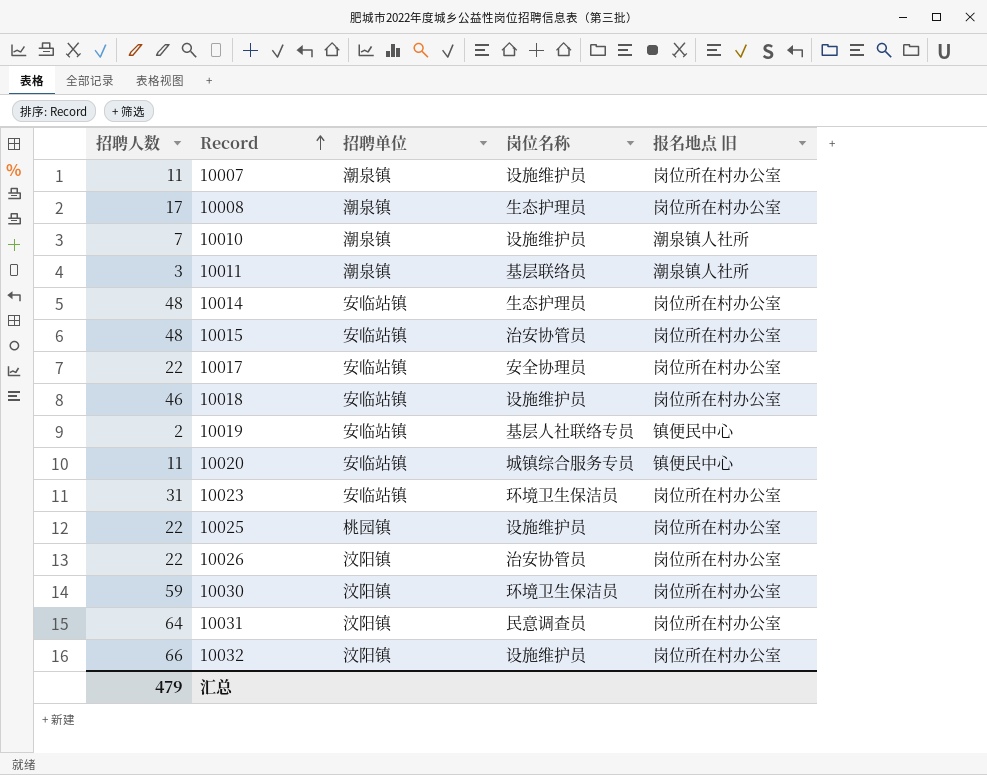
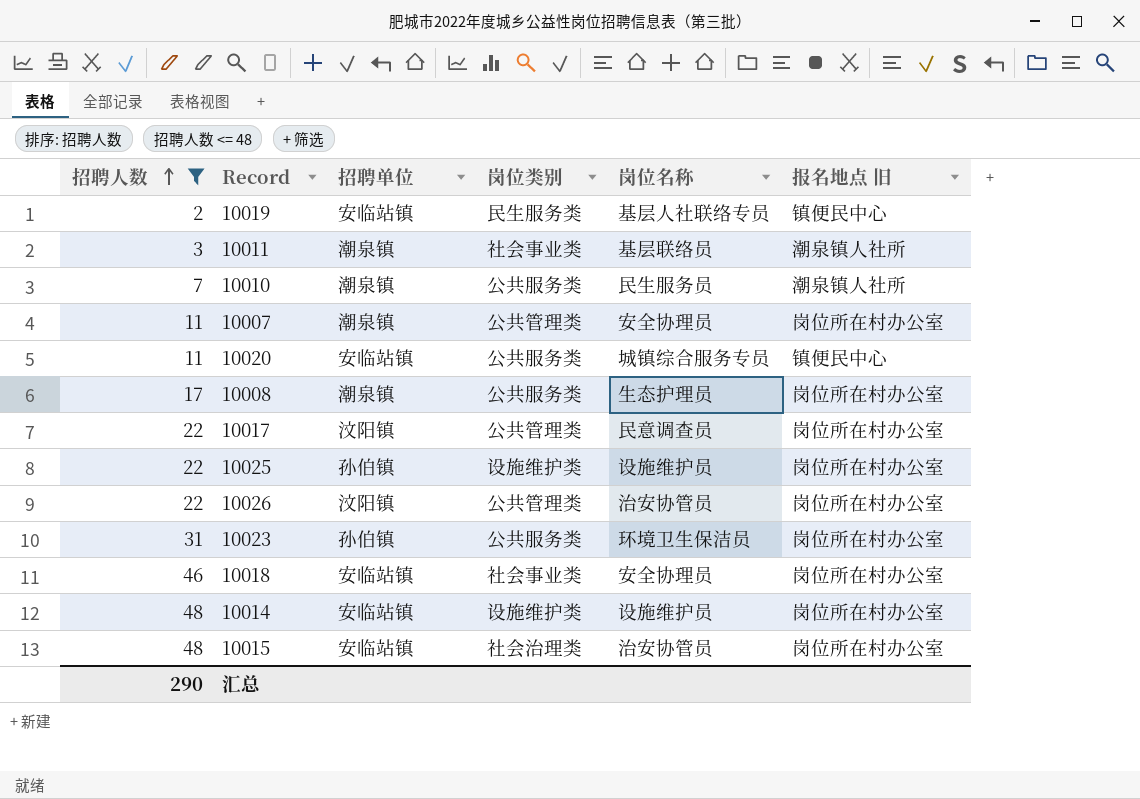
filter: none -> 招聘人数 <= 48
row order: Record ascending -> 招聘人数 ascending
column 岗位类别 | position: none -> 4
10010 | 岗位名称: 设施维护员 -> 民生服务员
10007 | 岗位名称: 设施维护员 -> 安全协理员
10017 | 招聘单位: 安临站镇 -> 汶阳镇
10017 | 岗位名称: 安全协理员 -> 民意调查员
10025 | 招聘单位: 桃园镇 -> 孙伯镇
10023 | 招聘单位: 安临站镇 -> 孙伯镇
10018 | 岗位名称: 设施维护员 -> 安全协理员
10014 | 岗位名称: 生态护理员 -> 设施维护员
汇总 | 招聘人数: 479 -> 290

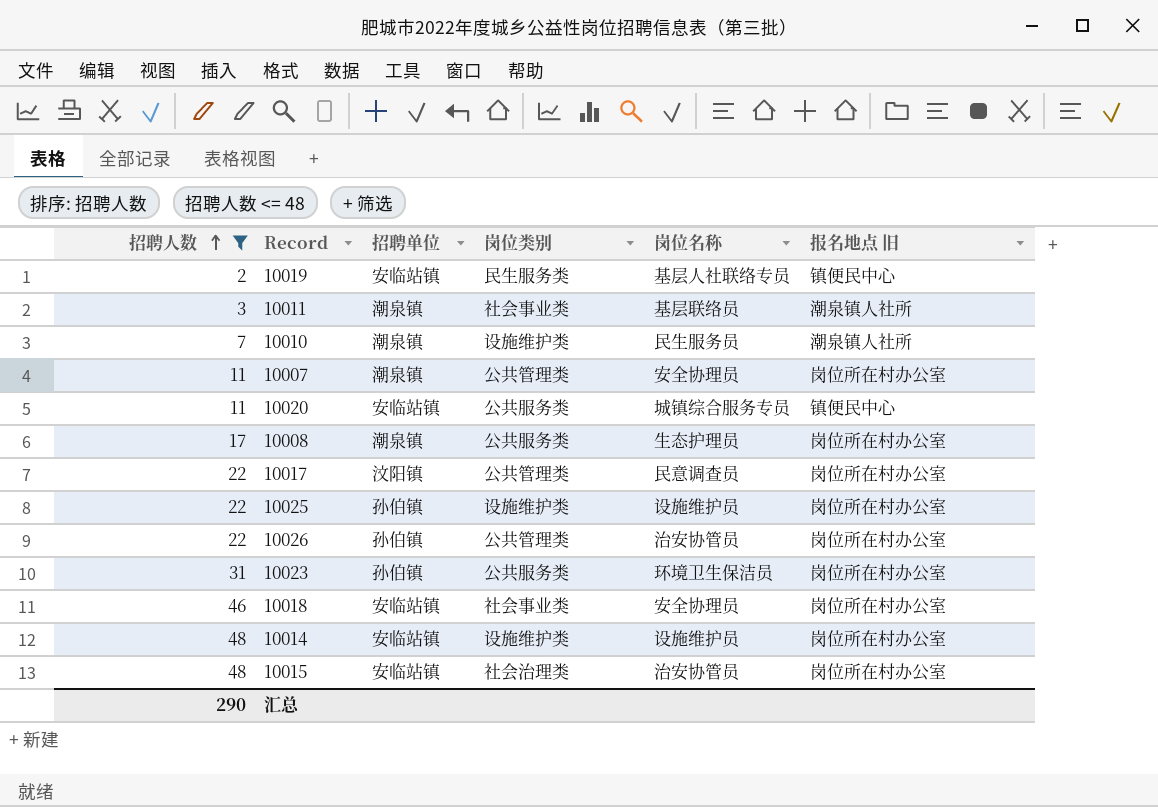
10010 | 岗位类别: 公共服务类 -> 设施维护类
10026 | 招聘单位: 汶阳镇 -> 孙伯镇

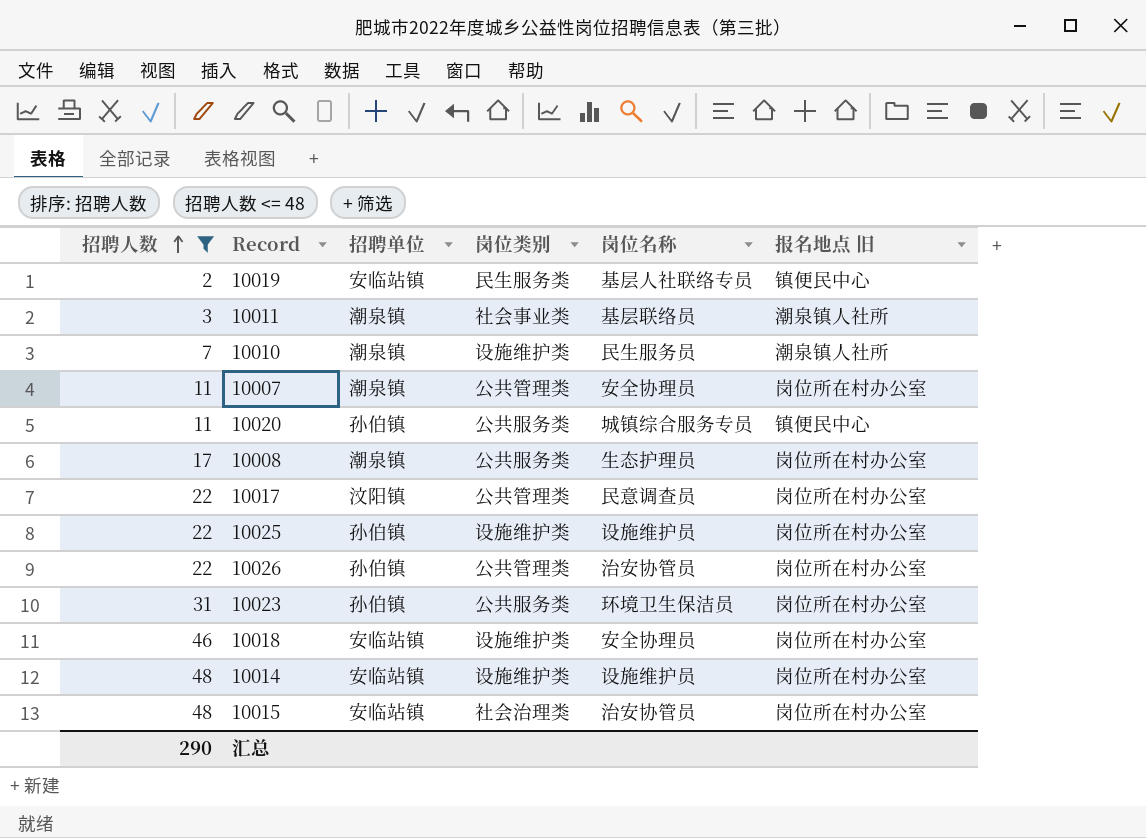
10020 | 招聘单位: 安临站镇 -> 孙伯镇
10018 | 岗位类别: 社会事业类 -> 设施维护类

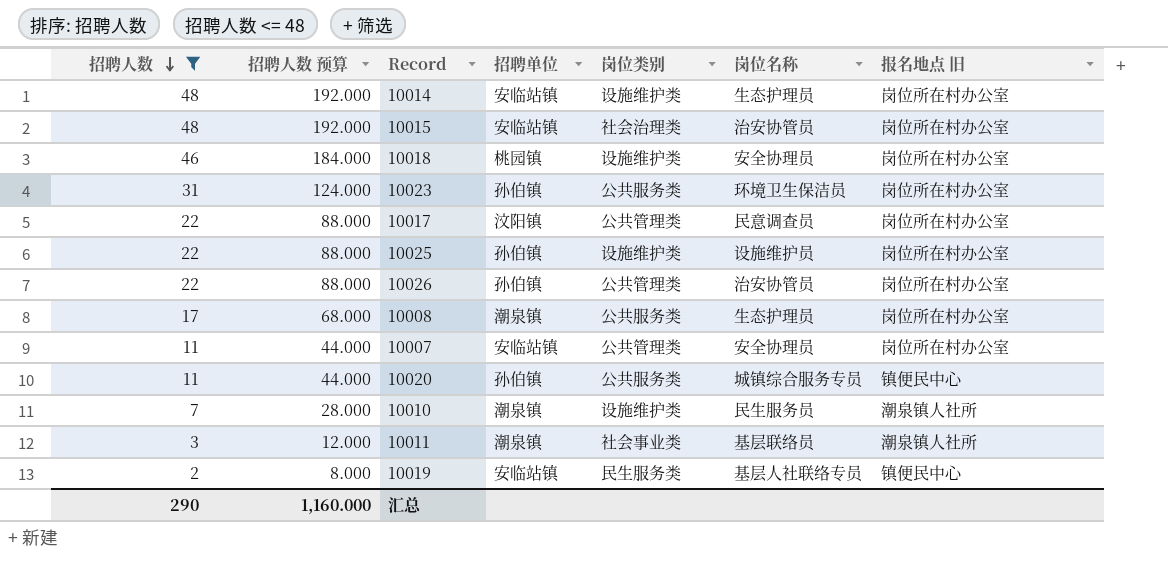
row order: 招聘人数 ascending -> 招聘人数 descending
column 招聘人数 预算 | formula: none -> [招聘人数] * 4
10014 | 岗位名称: 设施维护员 -> 生态护理员
10018 | 招聘单位: 安临站镇 -> 桃园镇
10007 | 招聘单位: 潮泉镇 -> 安临站镇

